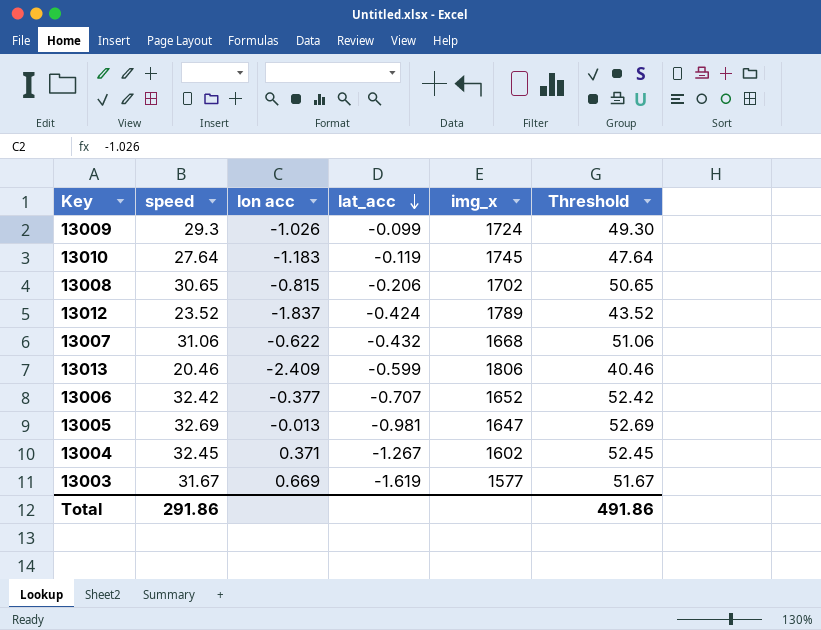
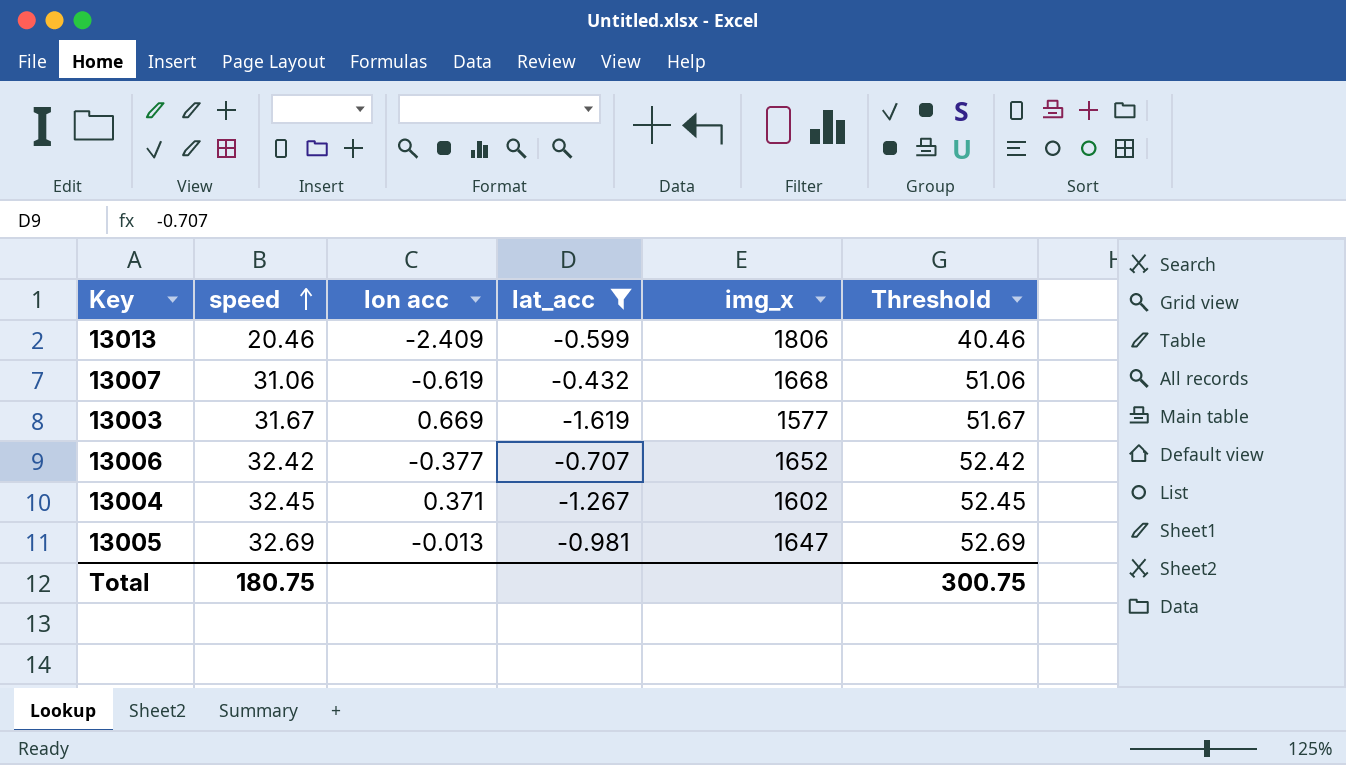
filter: none -> lat_acc <= -0.432
row order: lat_acc descending -> speed ascending
13007 | lon acc: -0.622 -> -0.619
Total | speed: 291.86 -> 180.75
Total | Threshold: 491.86 -> 300.75

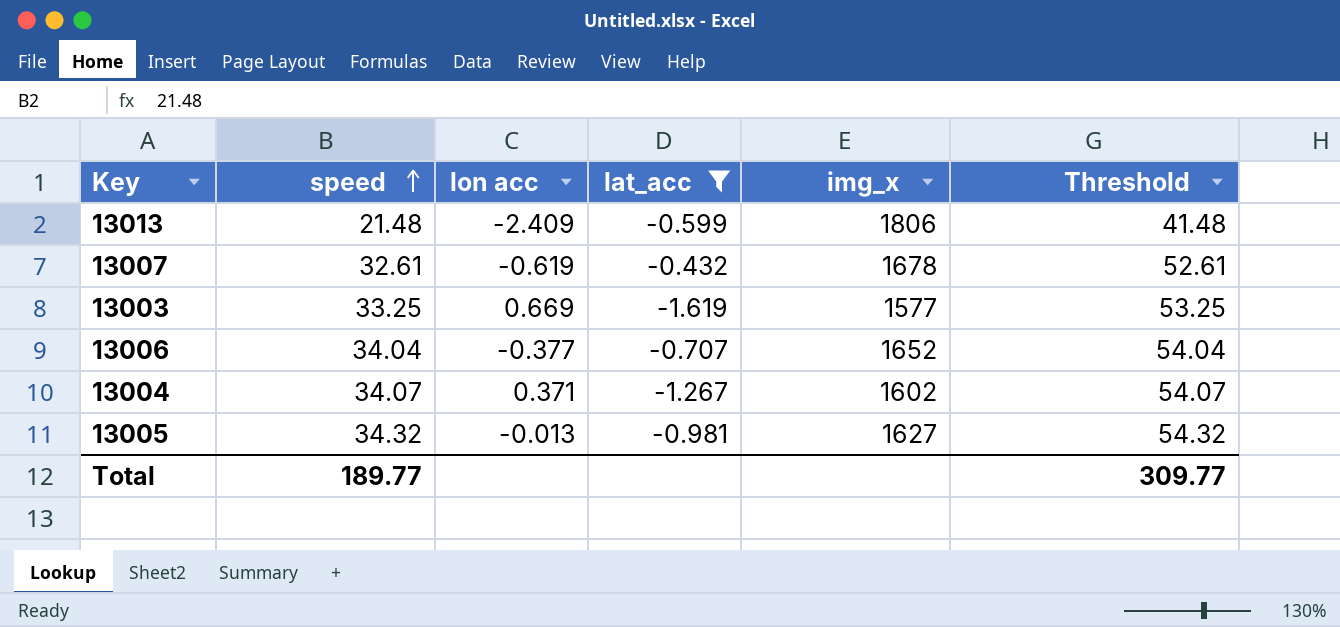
13013 | speed: 20.46 -> 21.48
13013 | Threshold: 40.46 -> 41.48
13007 | speed: 31.06 -> 32.61
13007 | img_x: 1668 -> 1678
13007 | Threshold: 51.06 -> 52.61
13003 | speed: 31.67 -> 33.25
13003 | Threshold: 51.67 -> 53.25
13006 | speed: 32.42 -> 34.04
13006 | Threshold: 52.42 -> 54.04
13004 | speed: 32.45 -> 34.07
13004 | Threshold: 52.45 -> 54.07
13005 | speed: 32.69 -> 34.32
13005 | img_x: 1647 -> 1627
13005 | Threshold: 52.69 -> 54.32
Total | speed: 180.75 -> 189.77
Total | Threshold: 300.75 -> 309.77

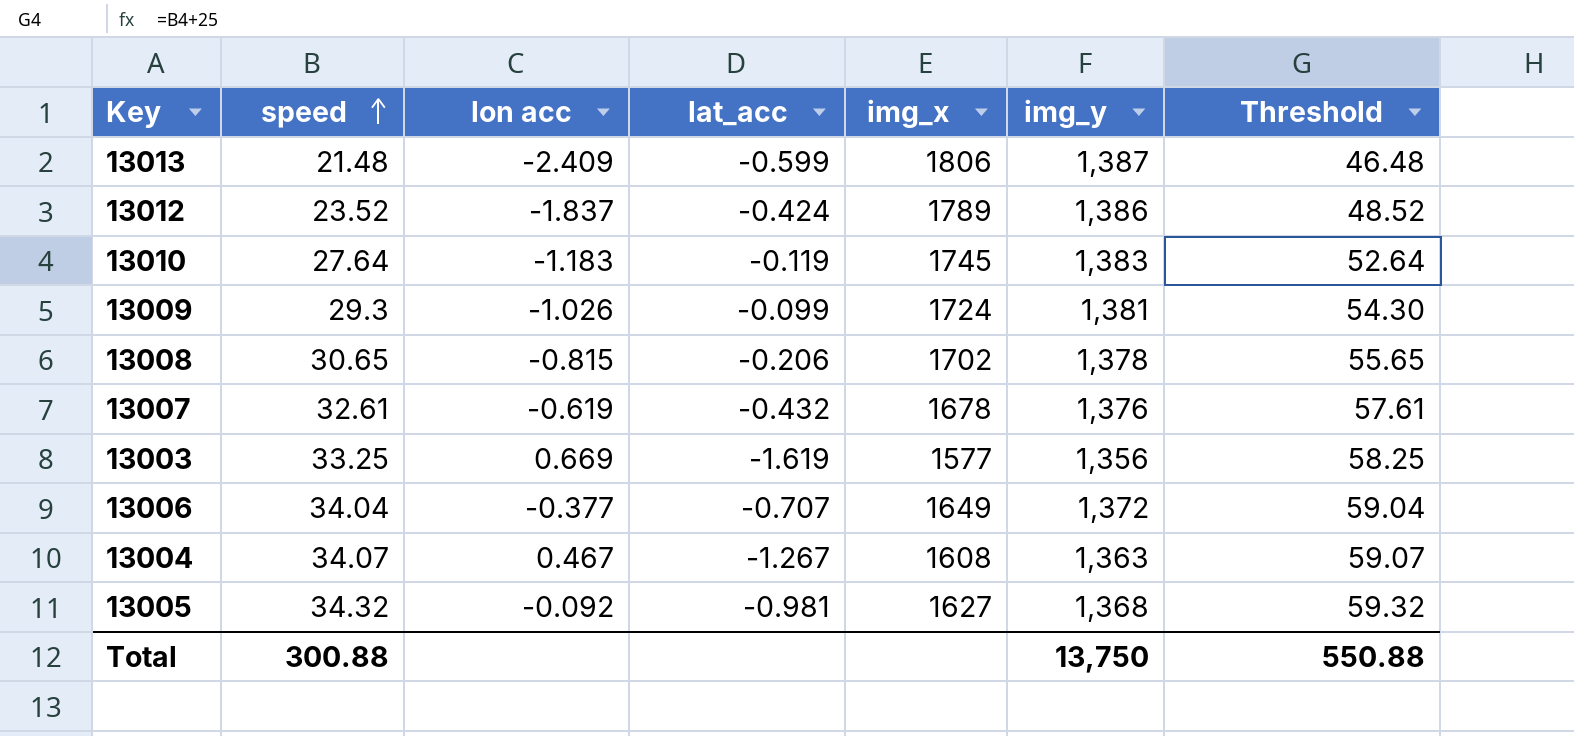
filter: lat_acc <= -0.432 -> none
column img_y | position: none -> 6
column Threshold | formula: [speed] + 20 -> [speed] + 25
13006 | img_x: 1652 -> 1649
13004 | lon acc: 0.371 -> 0.467
13004 | img_x: 1602 -> 1608
13005 | lon acc: -0.013 -> -0.092
Total | speed: 189.77 -> 300.88
Total | Threshold: 309.77 -> 550.88

